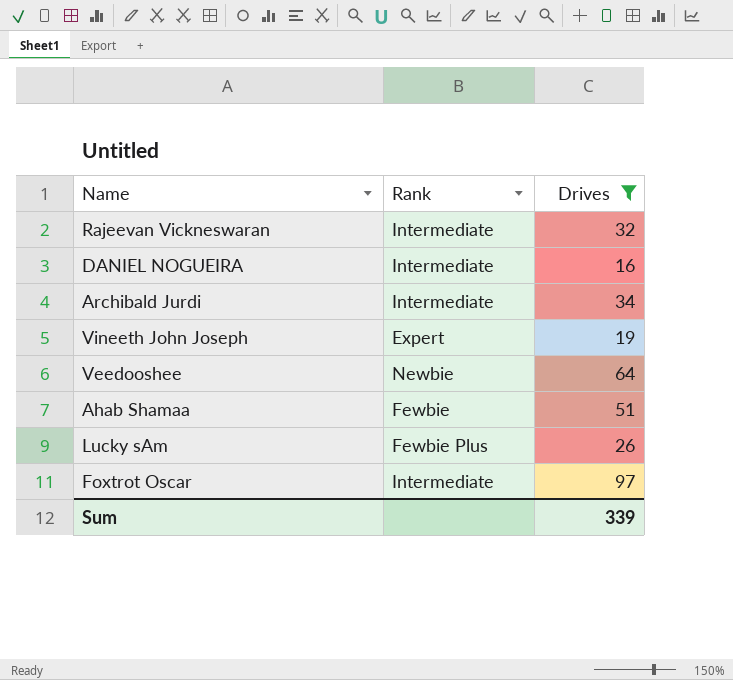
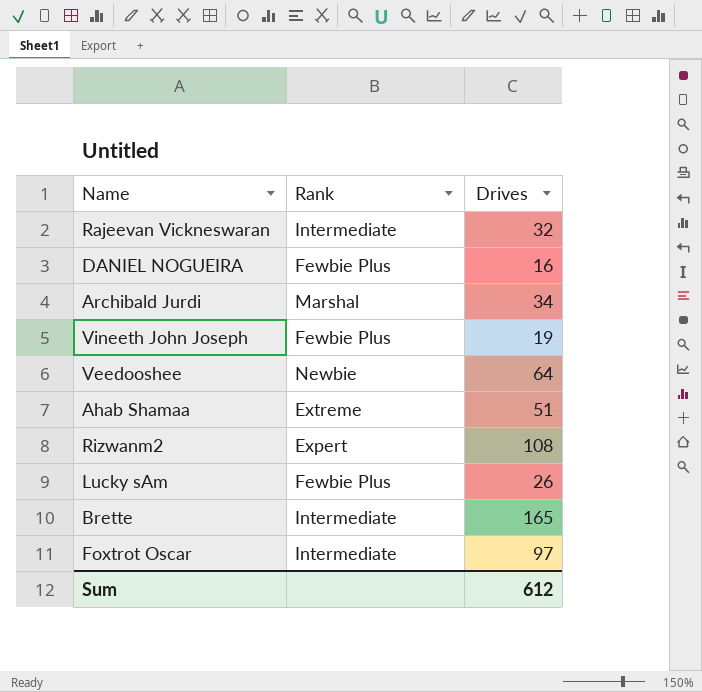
filter: Drives <= 97 -> none
DANIEL NOGUEIRA | Rank: Intermediate -> Fewbie Plus
Archibald Jurdi | Rank: Intermediate -> Marshal
Vineeth John Joseph | Rank: Expert -> Fewbie Plus
Ahab Shamaa | Rank: Fewbie -> Extreme
Sum | Drives: 339 -> 612

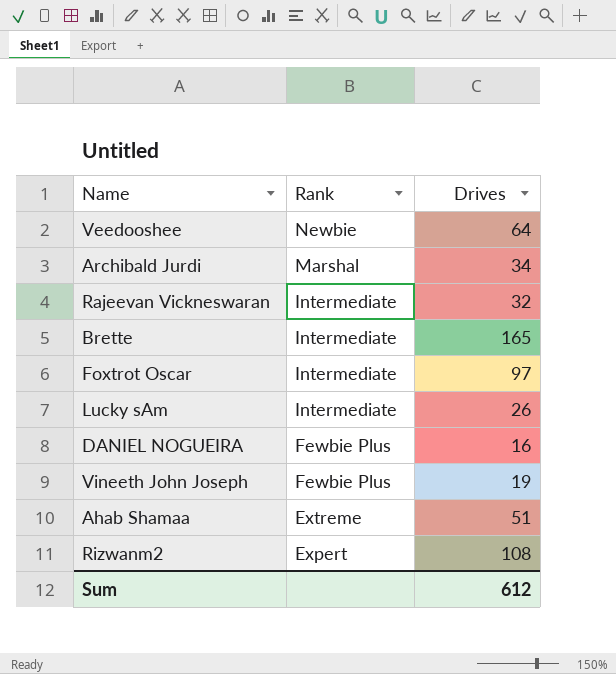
row order: none -> Rank descending
Lucky sAm | Rank: Fewbie Plus -> Intermediate

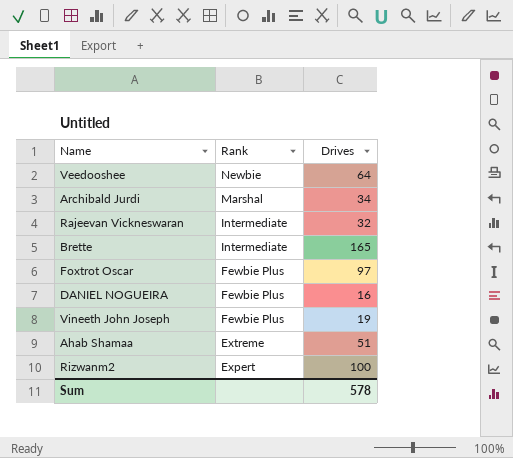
row Lucky sAm: Intermediate | 26 -> none
Foxtrot Oscar | Rank: Intermediate -> Fewbie Plus
Rizwanm2 | Drives: 108 -> 100
Sum | Drives: 612 -> 578

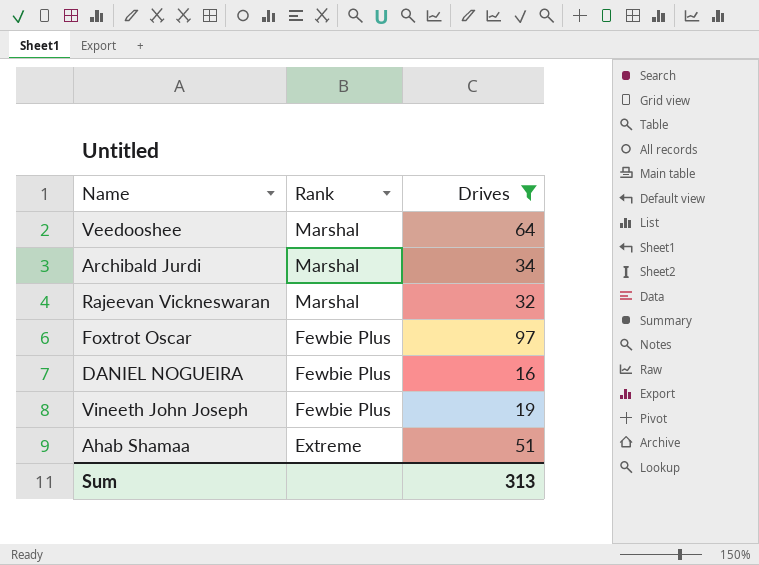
filter: none -> Drives <= 97
Veedooshee | Rank: Newbie -> Marshal
Rajeevan Vickneswaran | Rank: Intermediate -> Marshal
Sum | Drives: 578 -> 313

